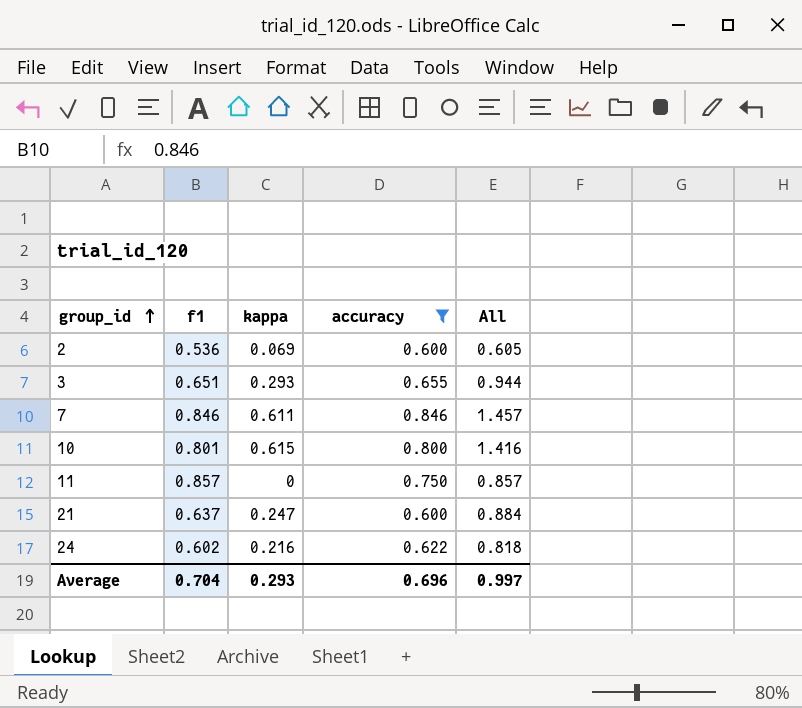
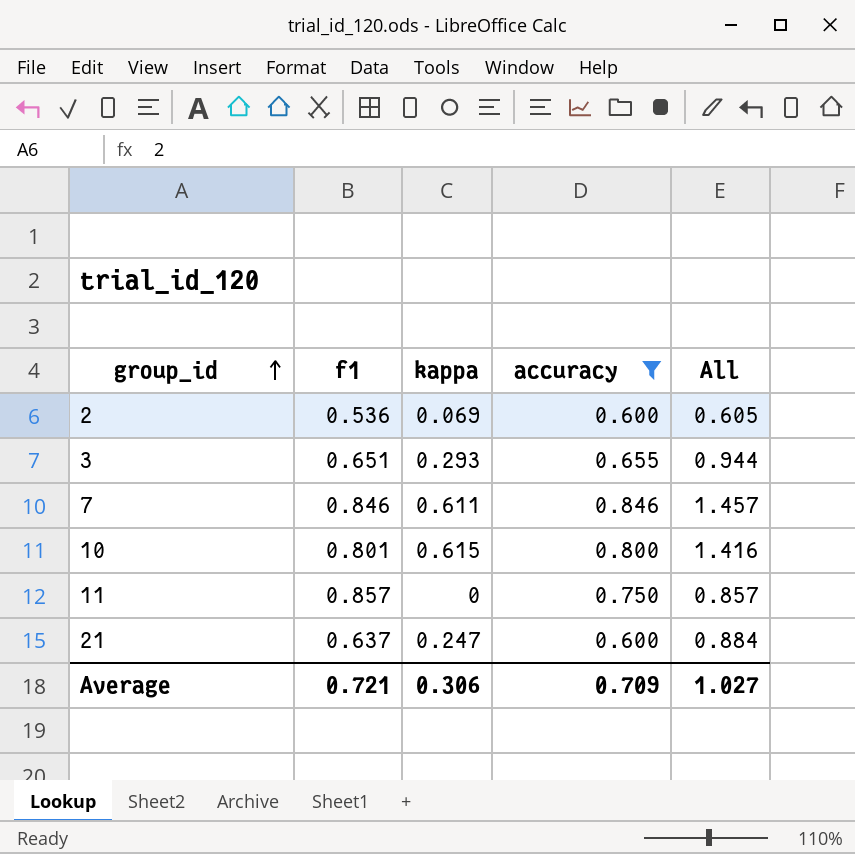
row 24: 0.602 | 0.216 | 0.622 | 0.818 -> none
Average | f1: 0.704 -> 0.721
Average | kappa: 0.293 -> 0.306
Average | accuracy: 0.696 -> 0.709
Average | All: 0.997 -> 1.027

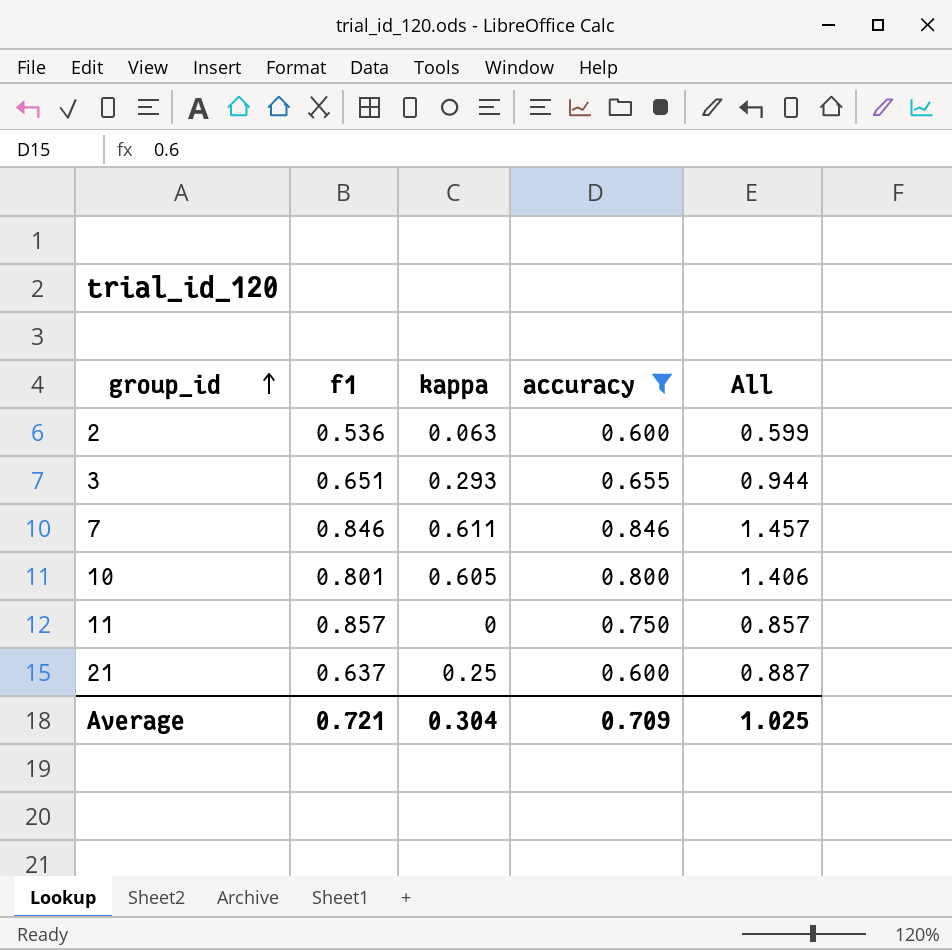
2 | kappa: 0.069 -> 0.063
2 | All: 0.605 -> 0.599
10 | kappa: 0.615 -> 0.605
10 | All: 1.416 -> 1.406
21 | kappa: 0.247 -> 0.25
21 | All: 0.884 -> 0.887
Average | kappa: 0.306 -> 0.304
Average | All: 1.027 -> 1.025

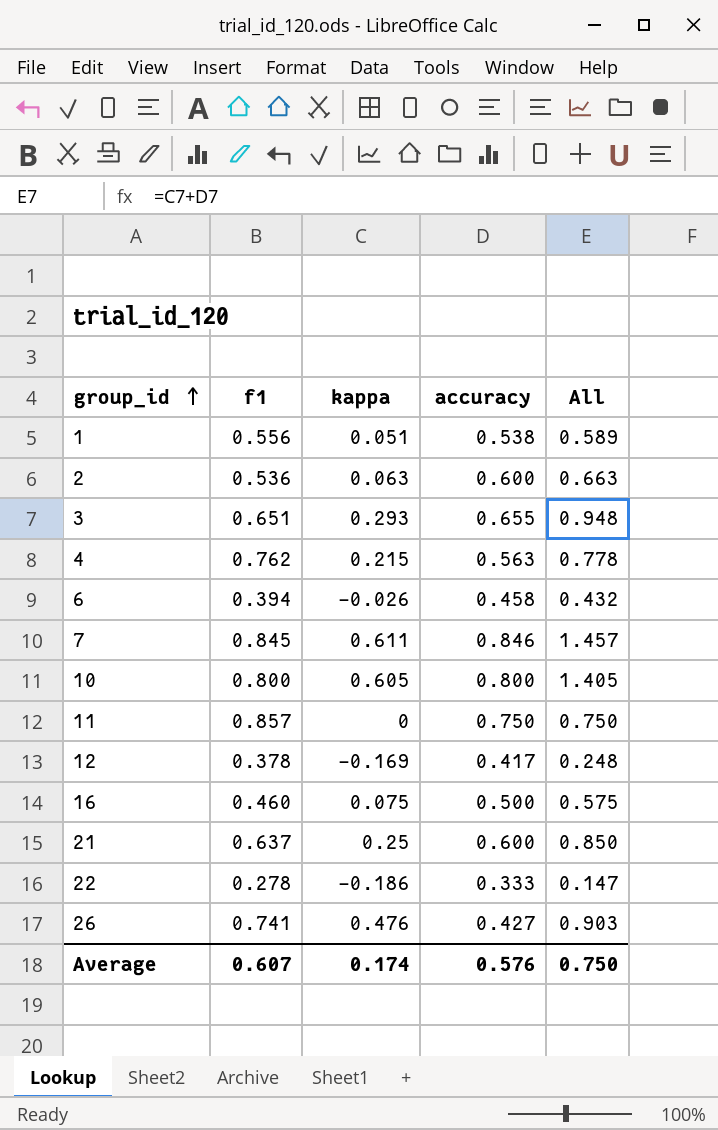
filter: accuracy >= 0.600 -> none
column All | formula: [f1] + [kappa] -> [kappa] + [accuracy]
7 | f1: 0.846 -> 0.845
10 | f1: 0.801 -> 0.800
Average | f1: 0.721 -> 0.607
Average | kappa: 0.304 -> 0.174
Average | accuracy: 0.709 -> 0.576
Average | All: 1.025 -> 0.750

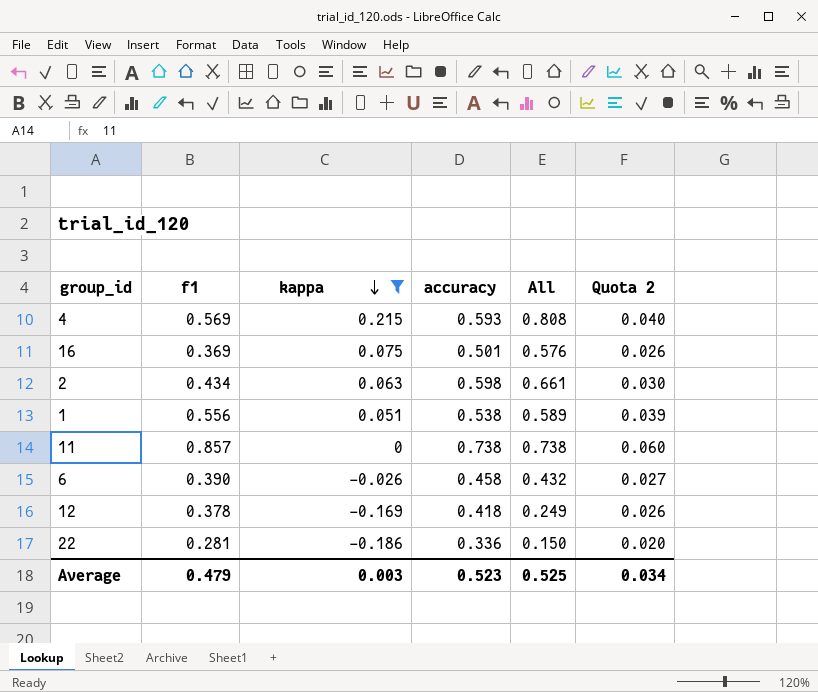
filter: none -> kappa <= 0.215
row order: group_id ascending -> kappa descending
column Quota 2 | formula: none -> [f1] * 0.07
4 | f1: 0.762 -> 0.569
4 | accuracy: 0.563 -> 0.593
4 | All: 0.778 -> 0.808
16 | f1: 0.460 -> 0.369
16 | accuracy: 0.500 -> 0.501
16 | All: 0.575 -> 0.576
2 | f1: 0.536 -> 0.434
2 | accuracy: 0.600 -> 0.598
2 | All: 0.663 -> 0.661
11 | accuracy: 0.750 -> 0.738
11 | All: 0.750 -> 0.738
6 | f1: 0.394 -> 0.390
12 | accuracy: 0.417 -> 0.418
12 | All: 0.248 -> 0.249
22 | f1: 0.278 -> 0.281
22 | accuracy: 0.333 -> 0.336
22 | All: 0.147 -> 0.150
Average | f1: 0.607 -> 0.479
Average | kappa: 0.174 -> 0.003
Average | accuracy: 0.576 -> 0.523
Average | All: 0.750 -> 0.525

